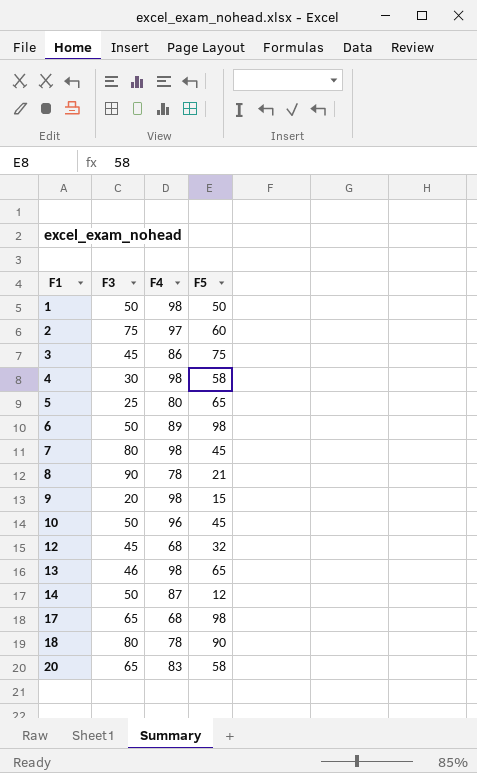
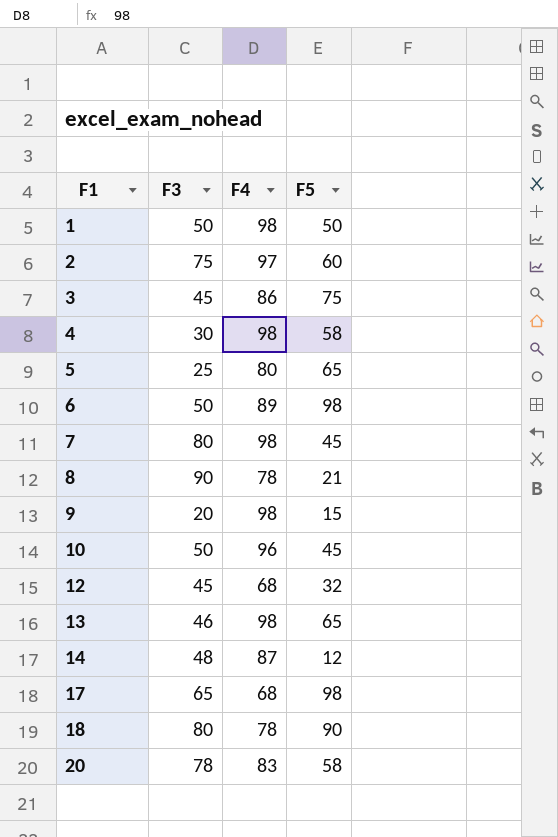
14 | F3: 50 -> 48
20 | F3: 65 -> 78

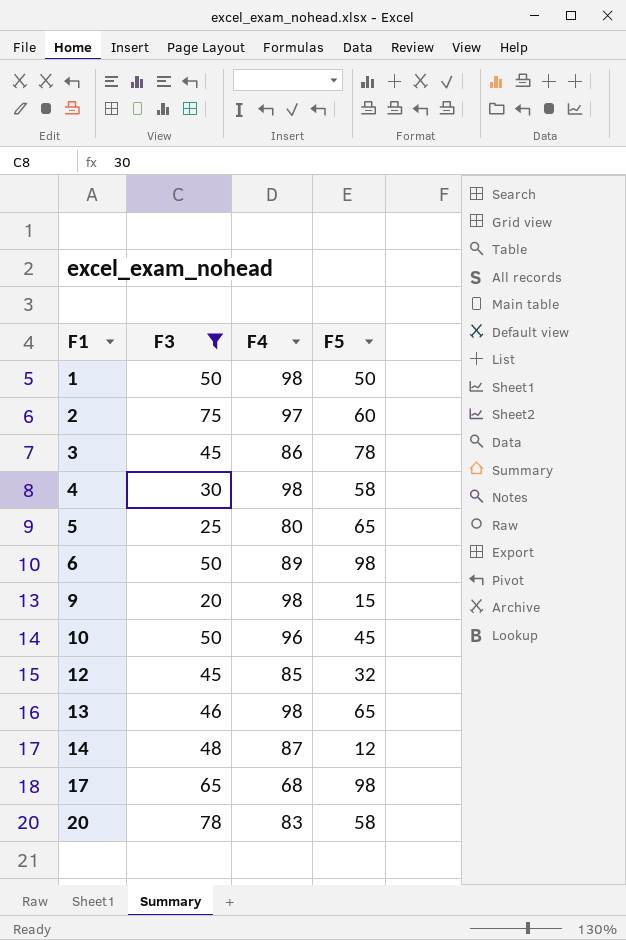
filter: none -> F3 <= 78
3 | F5: 75 -> 78
12 | F4: 68 -> 85

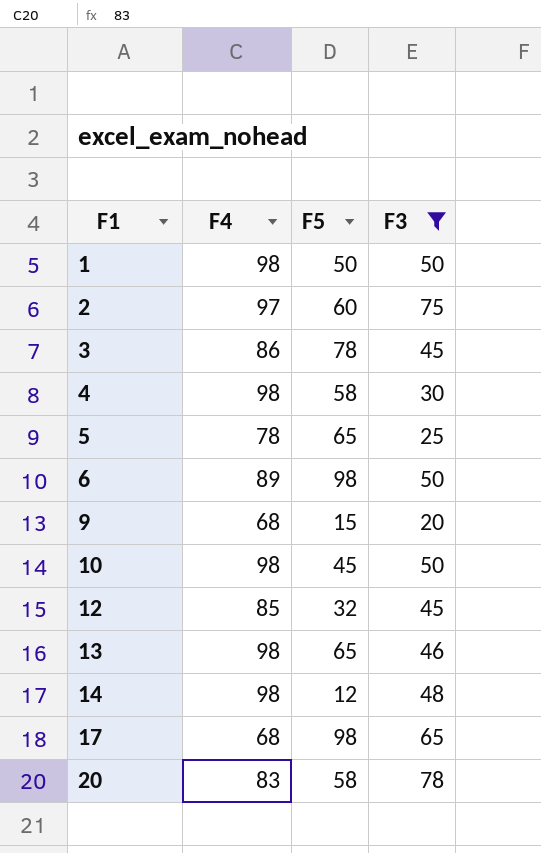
column F3 | position: 2 -> 4
5 | F4: 80 -> 78
9 | F4: 98 -> 68
10 | F4: 96 -> 98
14 | F4: 87 -> 98

